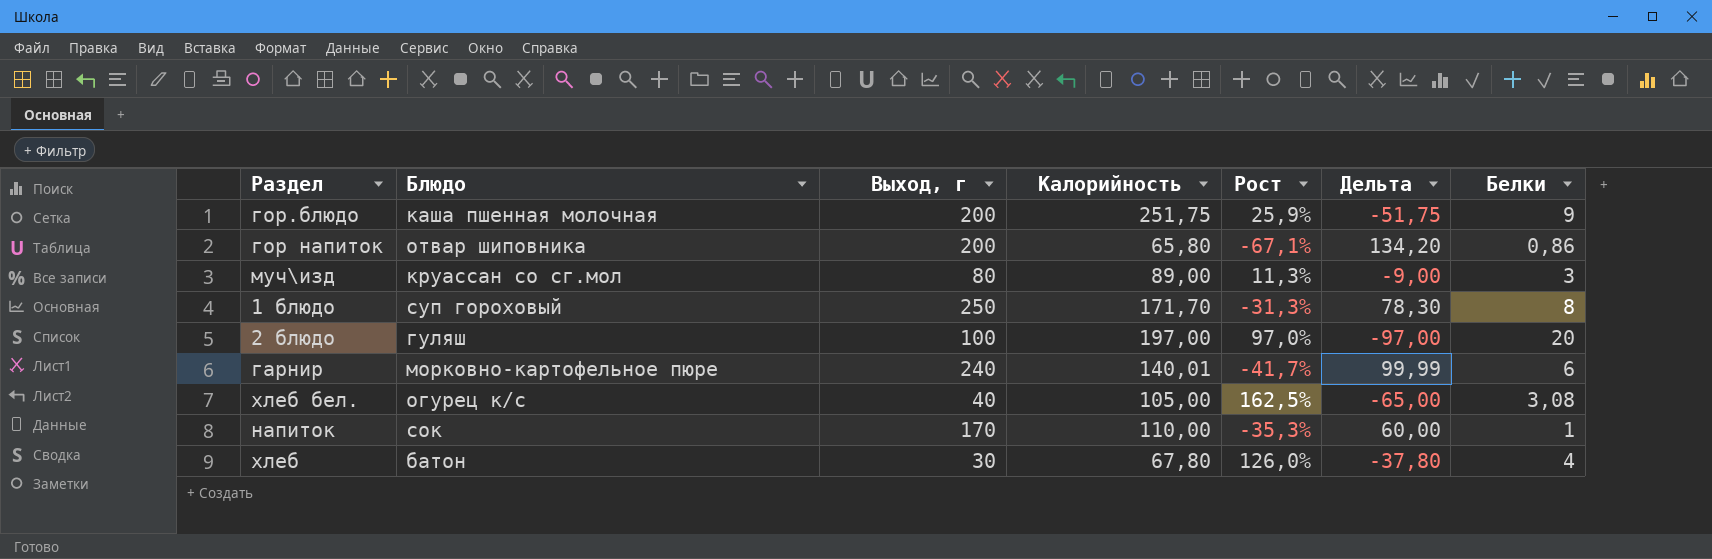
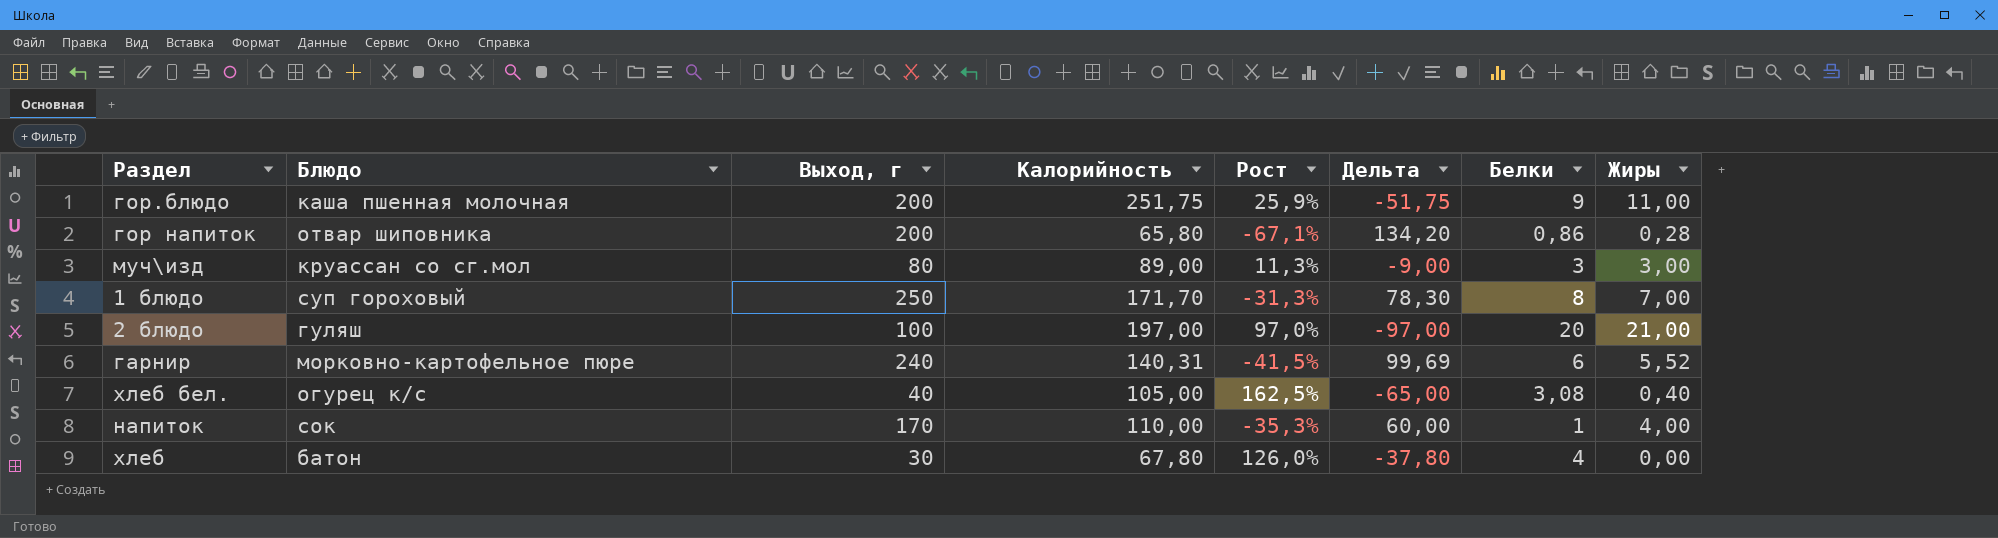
column Жиры | position: none -> 8
гарнир | Калорийность: 140,01 -> 140,31
гарнир | Рост: -41,7% -> -41,5%
гарнир | Дельта: 99,99 -> 99,69

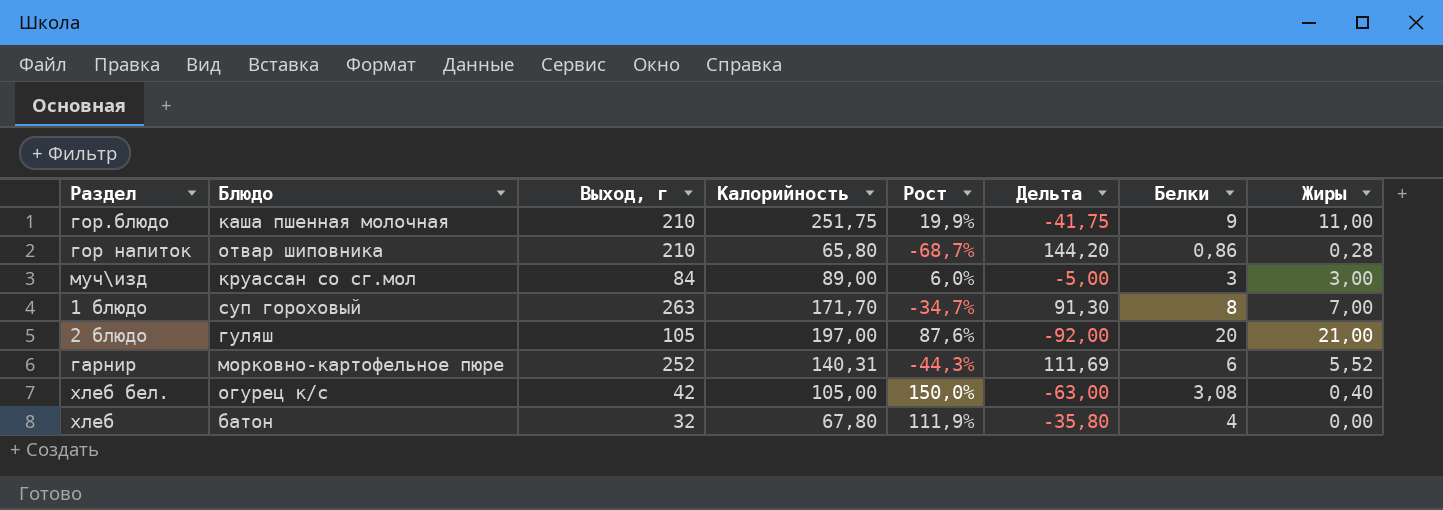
row напиток: сок | 170 | 110,00 | -35,3% | 60,00 | 1 | 4,00 -> none
гор.блюдо | Выход, г: 200 -> 210
гор.блюдо | Рост: 25,9% -> 19,9%
гор.блюдо | Дельта: -51,75 -> -41,75
гор напиток | Выход, г: 200 -> 210
гор напиток | Рост: -67,1% -> -68,7%
гор напиток | Дельта: 134,20 -> 144,20
муч\изд | Выход, г: 80 -> 84
муч\изд | Рост: 11,3% -> 6,0%
муч\изд | Дельта: -9,00 -> -5,00
1 блюдо | Выход, г: 250 -> 263
1 блюдо | Рост: -31,3% -> -34,7%
1 блюдо | Дельта: 78,30 -> 91,30
2 блюдо | Выход, г: 100 -> 105
2 блюдо | Рост: 97,0% -> 87,6%
2 блюдо | Дельта: -97,00 -> -92,00
гарнир | Выход, г: 240 -> 252
гарнир | Рост: -41,5% -> -44,3%
гарнир | Дельта: 99,69 -> 111,69
хлеб бел. | Выход, г: 40 -> 42
хлеб бел. | Рост: 162,5% -> 150,0%
хлеб бел. | Дельта: -65,00 -> -63,00
хлеб | Выход, г: 30 -> 32
хлеб | Рост: 126,0% -> 111,9%
хлеб | Дельта: -37,80 -> -35,80

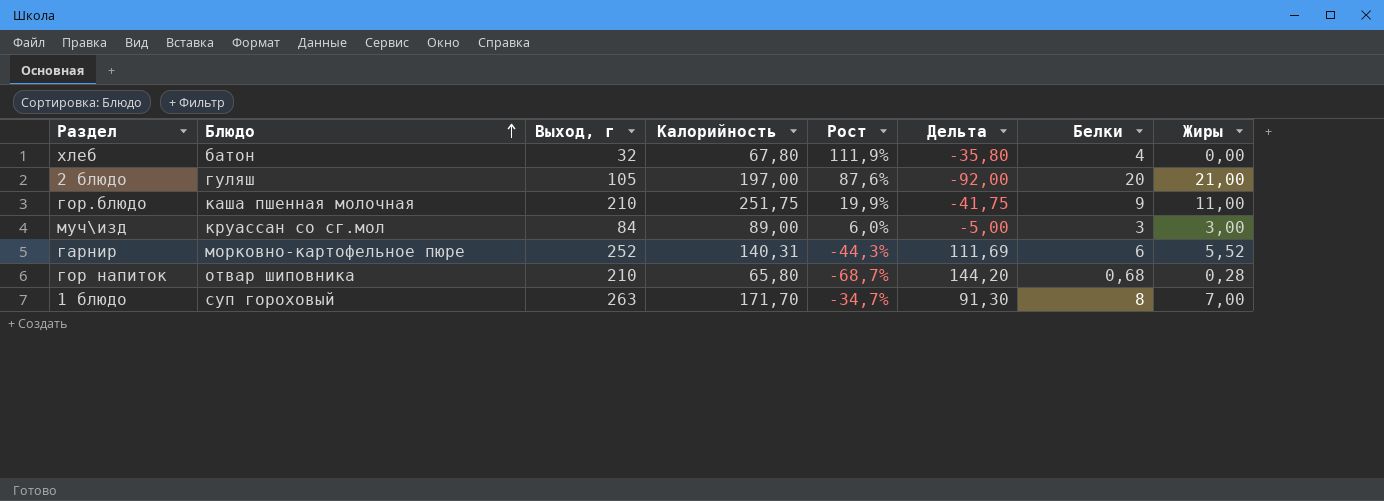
row order: none -> Блюдо ascending
row хлеб бел.: огурец к/с | 42 | 105,00 | 150,0% | -63,00 | 3,08 | 0,40 -> none
гор напиток | Белки: 0,86 -> 0,68

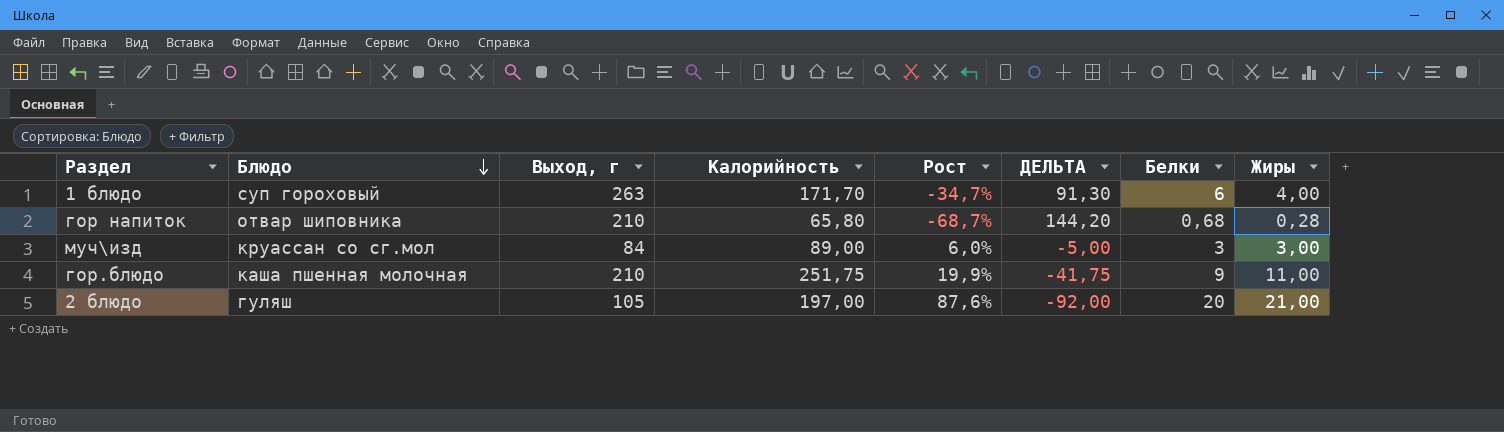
row order: Блюдо ascending -> Блюдо descending
column name: Дельта -> ДЕЛЬТА
row хлеб: батон | 32 | 67,80 | 111,9% | -35,80 | 4 | 0,00 -> none
row гарнир: морковно-картофельное пюре | 252 | 140,31 | -44,3% | 111,69 | 6 | 5,52 -> none
1 блюдо | Белки: 8 -> 6
1 блюдо | Жиры: 7,00 -> 4,00

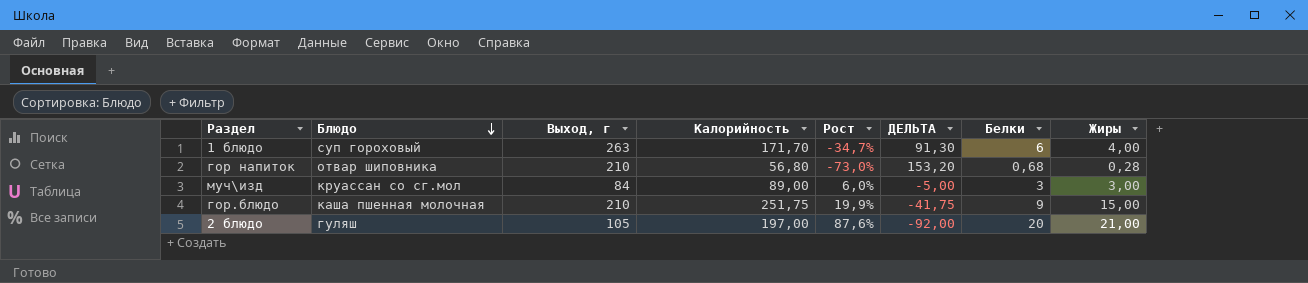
гор напиток | Калорийность: 65,80 -> 56,80
гор напиток | Рост: -68,7% -> -73,0%
гор напиток | ДЕЛЬТА: 144,20 -> 153,20
гор.блюдо | Жиры: 11,00 -> 15,00

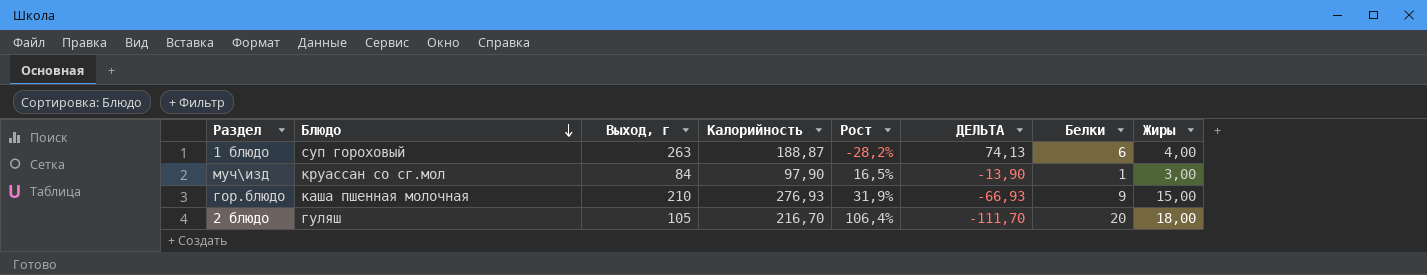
row гор напиток: отвар шиповника | 210 | 56,80 | -73,0% | 153,20 | 0,68 | 0,28 -> none
1 блюдо | Калорийность: 171,70 -> 188,87
1 блюдо | Рост: -34,7% -> -28,2%
1 блюдо | ДЕЛЬТА: 91,30 -> 74,13
муч\изд | Калорийность: 89,00 -> 97,90
муч\изд | Рост: 6,0% -> 16,5%
муч\изд | ДЕЛЬТА: -5,00 -> -13,90
муч\изд | Белки: 3 -> 1
гор.блюдо | Калорийность: 251,75 -> 276,93
гор.блюдо | Рост: 19,9% -> 31,9%
гор.блюдо | ДЕЛЬТА: -41,75 -> -66,93
2 блюдо | Калорийность: 197,00 -> 216,70
2 блюдо | Рост: 87,6% -> 106,4%
2 блюдо | ДЕЛЬТА: -92,00 -> -111,70
2 блюдо | Жиры: 21,00 -> 18,00

